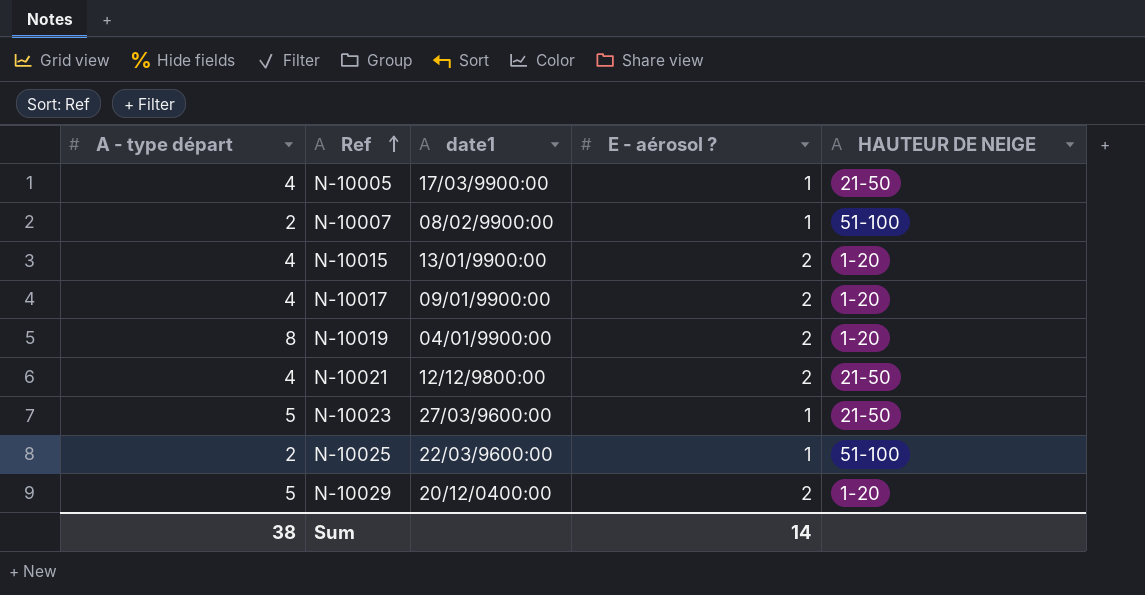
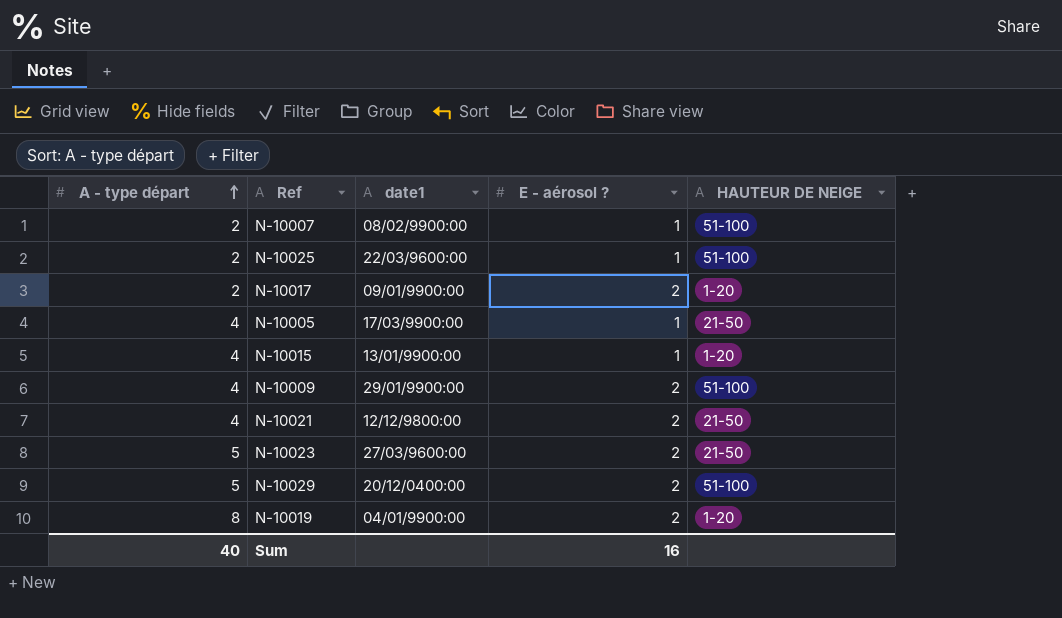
row order: Ref ascending -> A - type départ ascending
N-10017 | A - type départ: 4 -> 2
N-10015 | E - aérosol ?: 2 -> 1
row N-10009: none -> 4 | 29/01/9900:00 | 2 | 51-100
N-10023 | E - aérosol ?: 1 -> 2
N-10029 | HAUTEUR DE NEIGE: 1-20 -> 51-100
Sum | A - type départ: 38 -> 40
Sum | E - aérosol ?: 14 -> 16

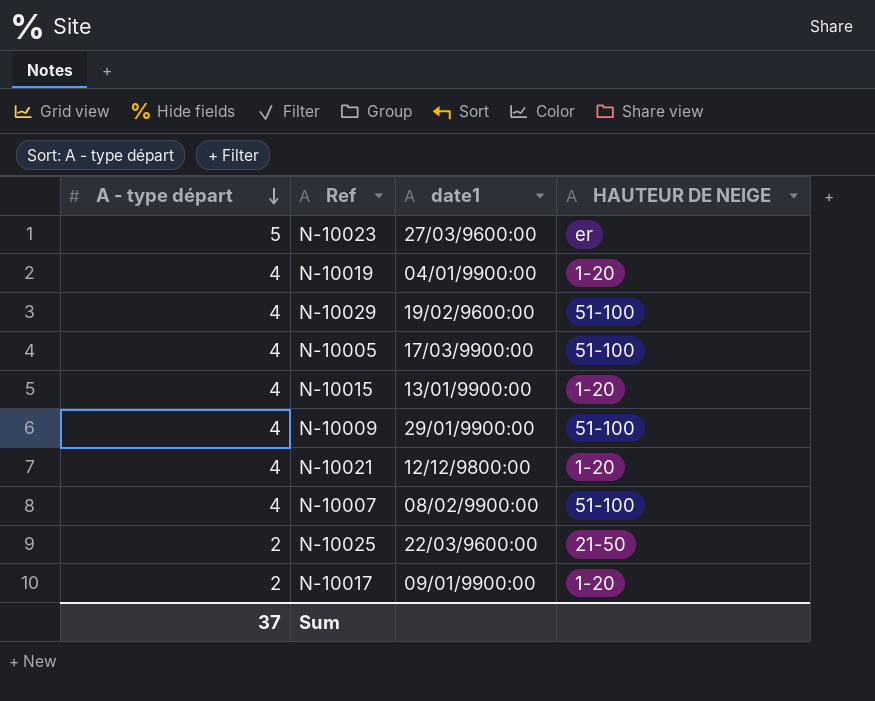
row order: A - type départ ascending -> A - type départ descending
column E - aérosol ? | position: 4 -> none
N-10023 | HAUTEUR DE NEIGE: 21-50 -> er
N-10019 | A - type départ: 8 -> 4
N-10029 | A - type départ: 5 -> 4
N-10029 | date1: 20/12/0400:00 -> 19/02/9600:00
N-10005 | HAUTEUR DE NEIGE: 21-50 -> 51-100
N-10021 | HAUTEUR DE NEIGE: 21-50 -> 1-20
N-10007 | A - type départ: 2 -> 4
N-10025 | HAUTEUR DE NEIGE: 51-100 -> 21-50
Sum | A - type départ: 40 -> 37

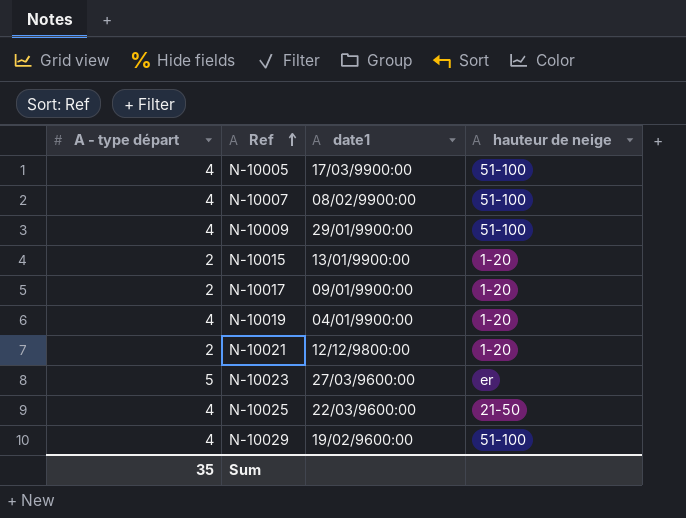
row order: A - type départ descending -> Ref ascending
column name: HAUTEUR DE NEIGE -> hauteur de neige
N-10015 | A - type départ: 4 -> 2
N-10021 | A - type départ: 4 -> 2
N-10025 | A - type départ: 2 -> 4
Sum | A - type départ: 37 -> 35

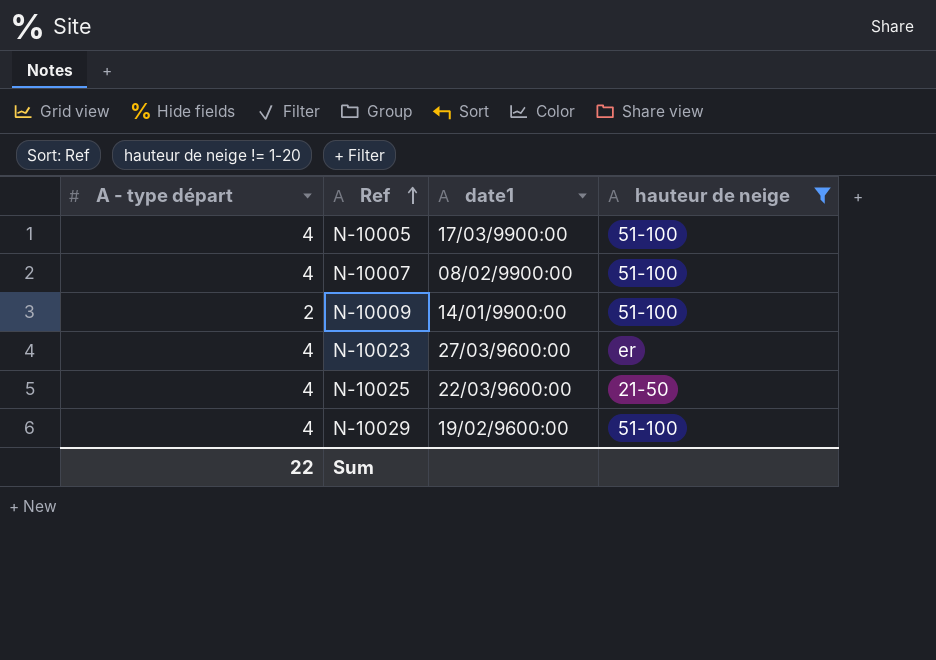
filter: none -> hauteur de neige != 1-20
N-10009 | A - type départ: 4 -> 2
N-10009 | date1: 29/01/9900:00 -> 14/01/9900:00
N-10023 | A - type départ: 5 -> 4
Sum | A - type départ: 35 -> 22

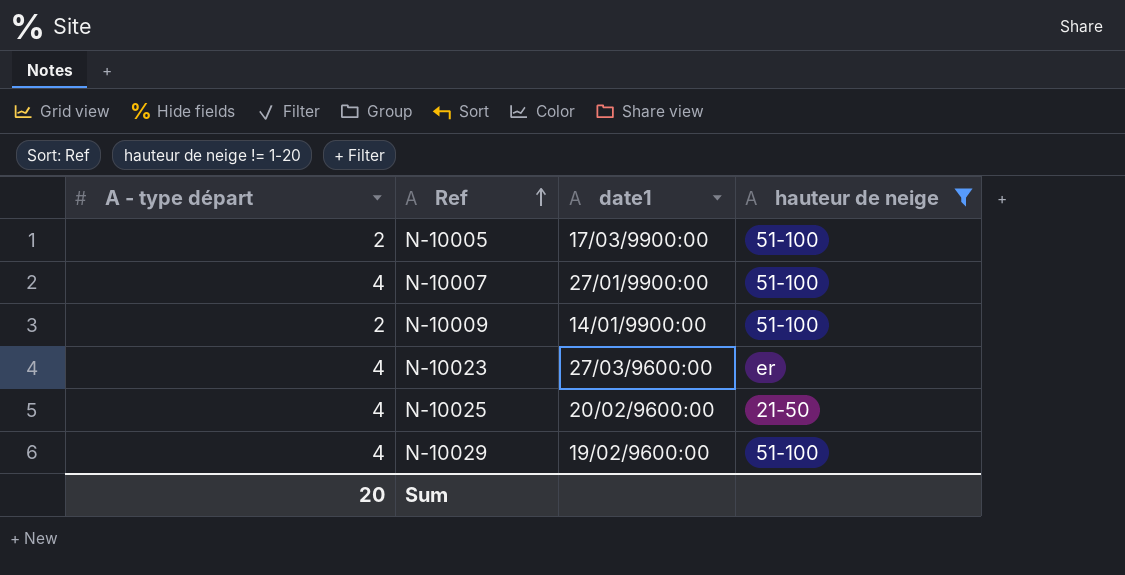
N-10005 | A - type départ: 4 -> 2
N-10007 | date1: 08/02/9900:00 -> 27/01/9900:00
N-10025 | date1: 22/03/9600:00 -> 20/02/9600:00
Sum | A - type départ: 22 -> 20

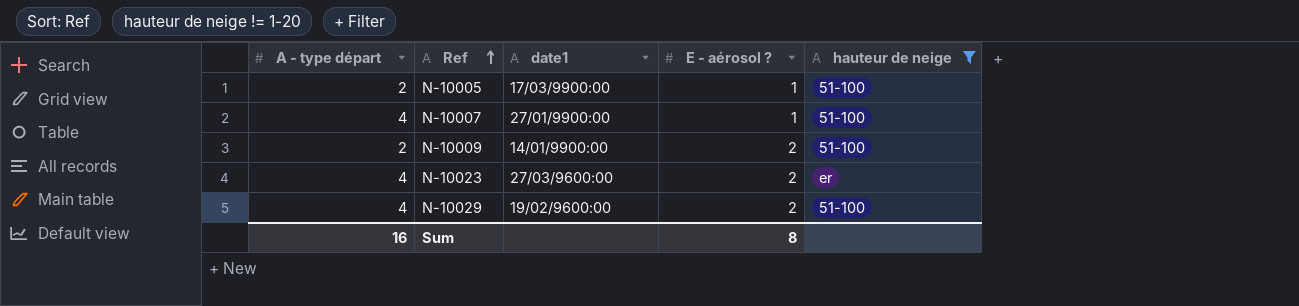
column E - aérosol ? | position: none -> 4
row N-10025: 4 | 20/02/9600:00 | 21-50 -> none
Sum | A - type départ: 20 -> 16

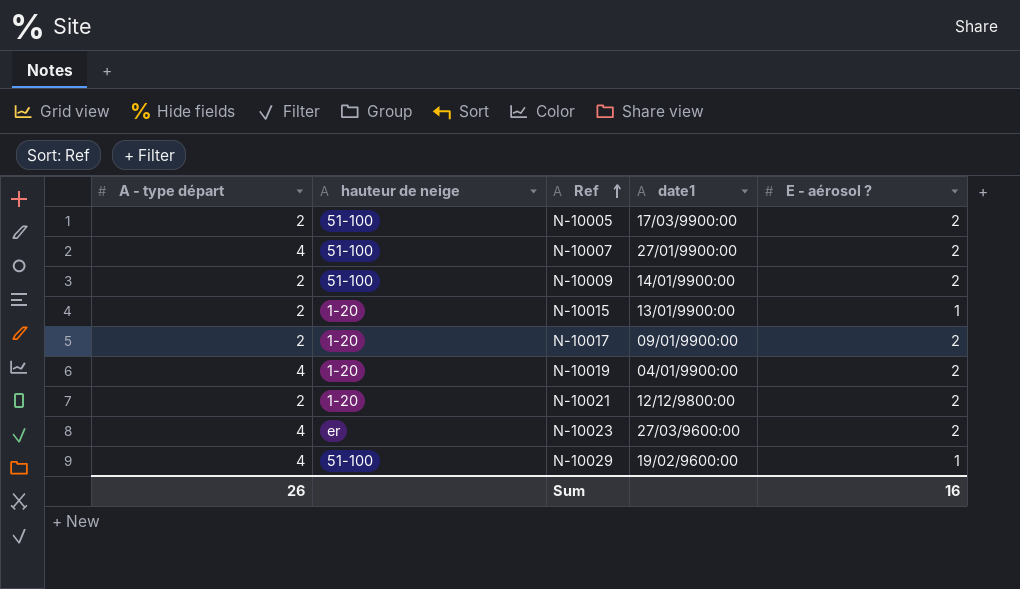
filter: hauteur de neige != 1-20 -> none
column hauteur de neige | position: 5 -> 2
N-10005 | E - aérosol ?: 1 -> 2
N-10007 | E - aérosol ?: 1 -> 2
N-10029 | E - aérosol ?: 2 -> 1
Sum | A - type départ: 16 -> 26
Sum | E - aérosol ?: 8 -> 16

